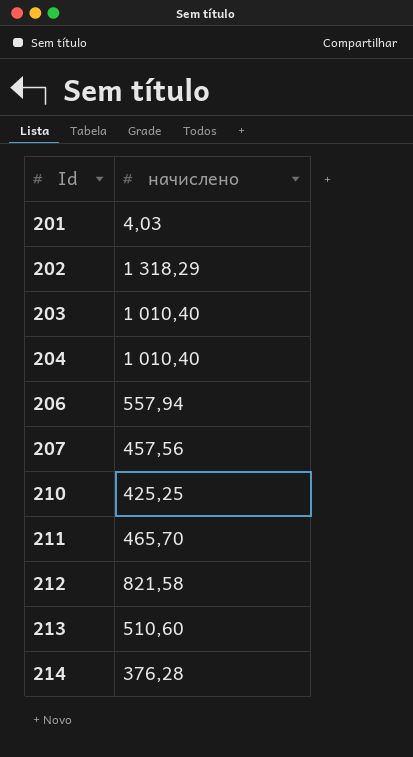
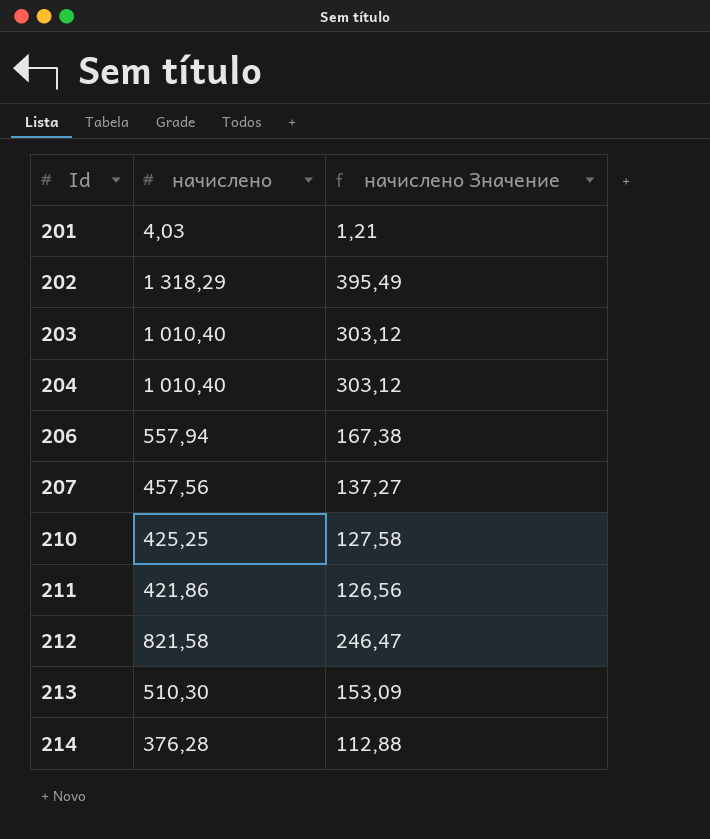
column начислено Значение | formula: none -> [начислено] * 0,3
211 | начислено: 465,70 -> 421,86
213 | начислено: 510,60 -> 510,30

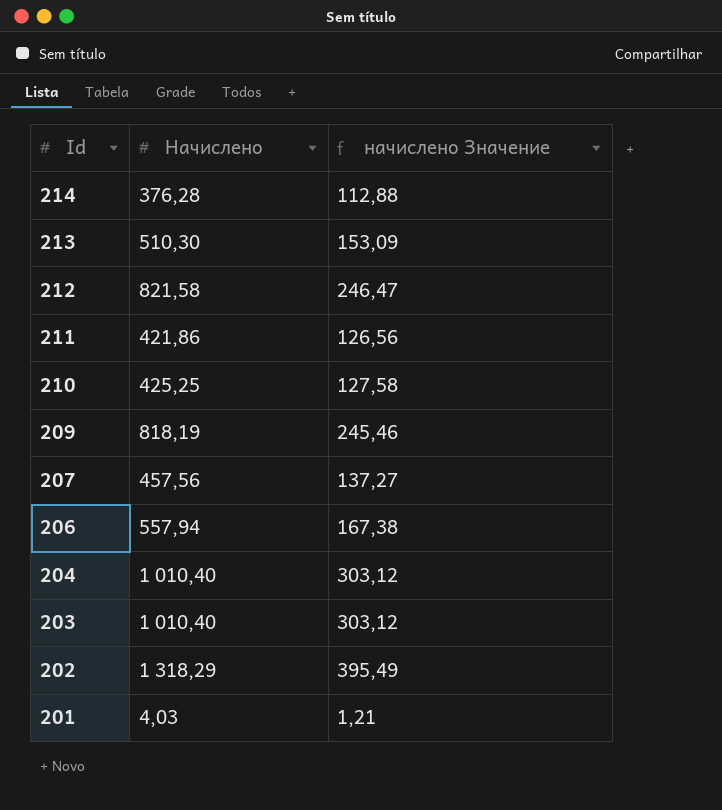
row order: Id ascending -> Id descending
column name: начислено -> Начислено
row 209: none -> 818,19 | 245,46

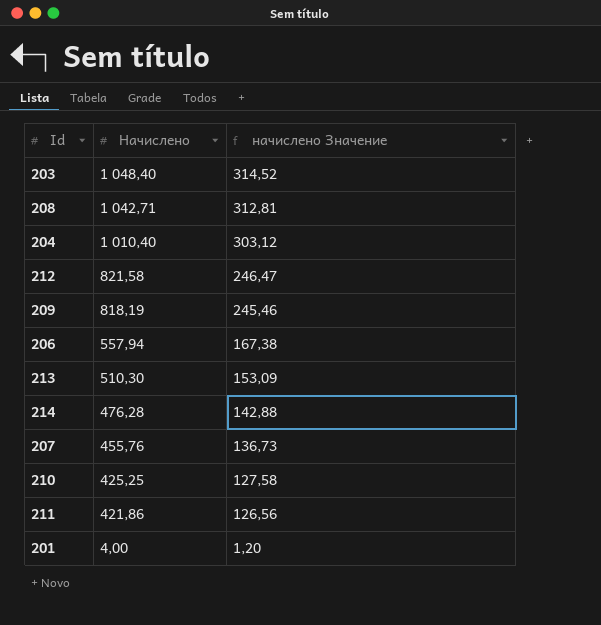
row order: Id descending -> Начислено descending
row 202: 1 318,29 | 395,49 -> none
203 | Начислено: 1 010,40 -> 1 048,40
203 | начислено Значение: 303,12 -> 314,52
row 208: none -> 1 042,71 | 312,81
214 | Начислено: 376,28 -> 476,28
214 | начислено Значение: 112,88 -> 142,88
207 | Начислено: 457,56 -> 455,76
207 | начислено Значение: 137,27 -> 136,73
201 | Начислено: 4,03 -> 4,00
201 | начислено Значение: 1,21 -> 1,20

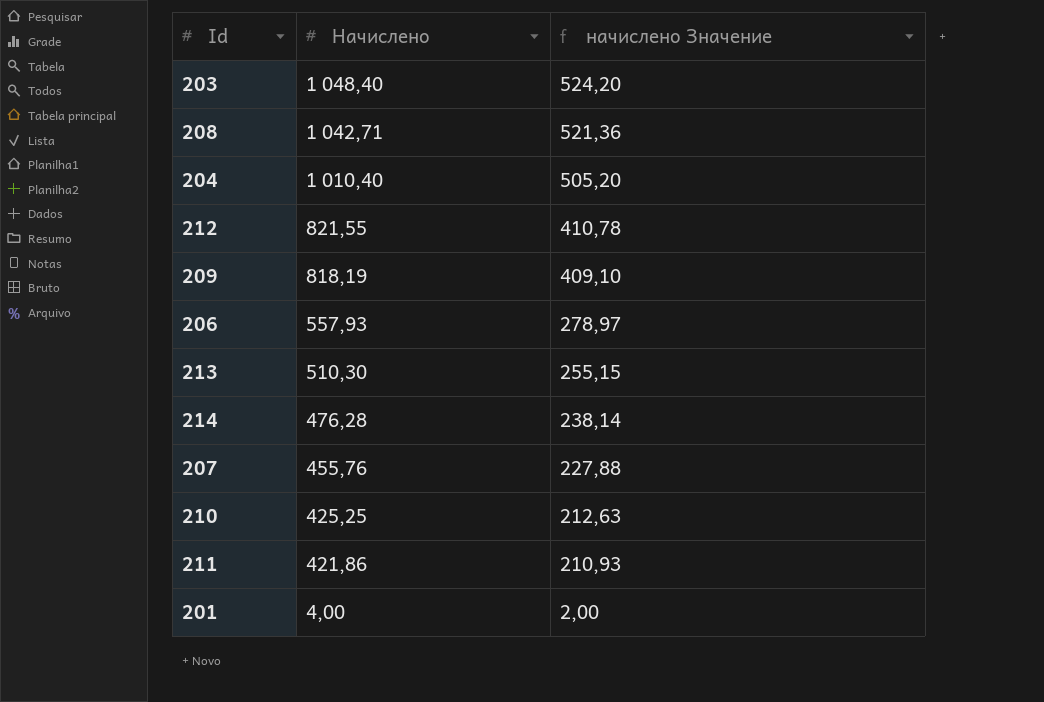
column начислено Значение | formula: [Начислено] * 0,3 -> [Начислено] * 0,5
212 | Начислено: 821,58 -> 821,55
206 | Начислено: 557,94 -> 557,93

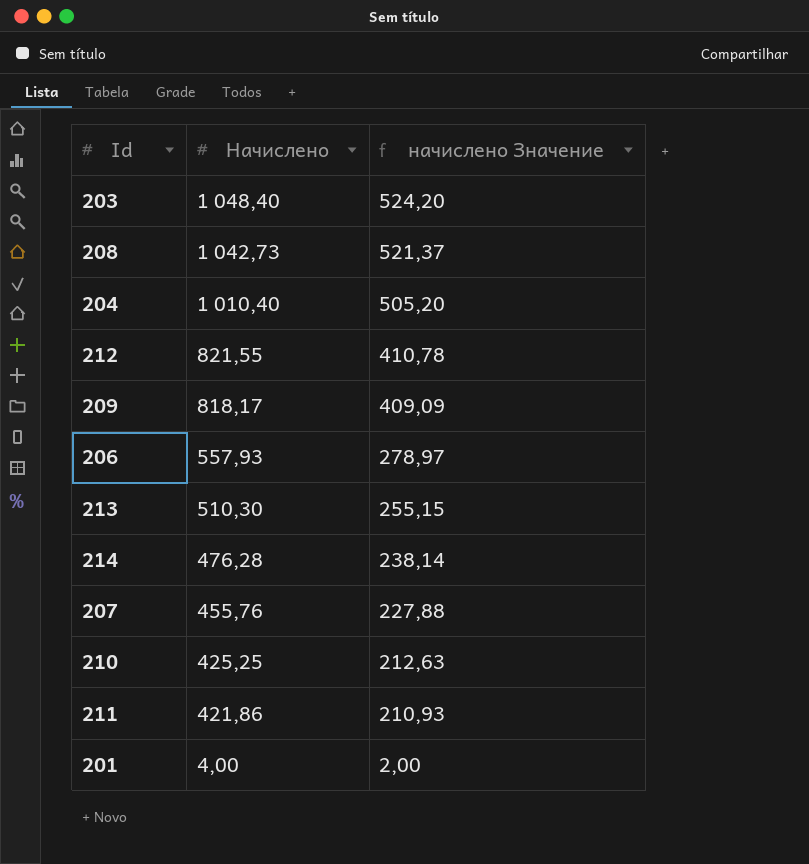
208 | Начислено: 1 042,71 -> 1 042,73
208 | начислено Значение: 521,36 -> 521,37
209 | Начислено: 818,19 -> 818,17
209 | начислено Значение: 409,10 -> 409,09

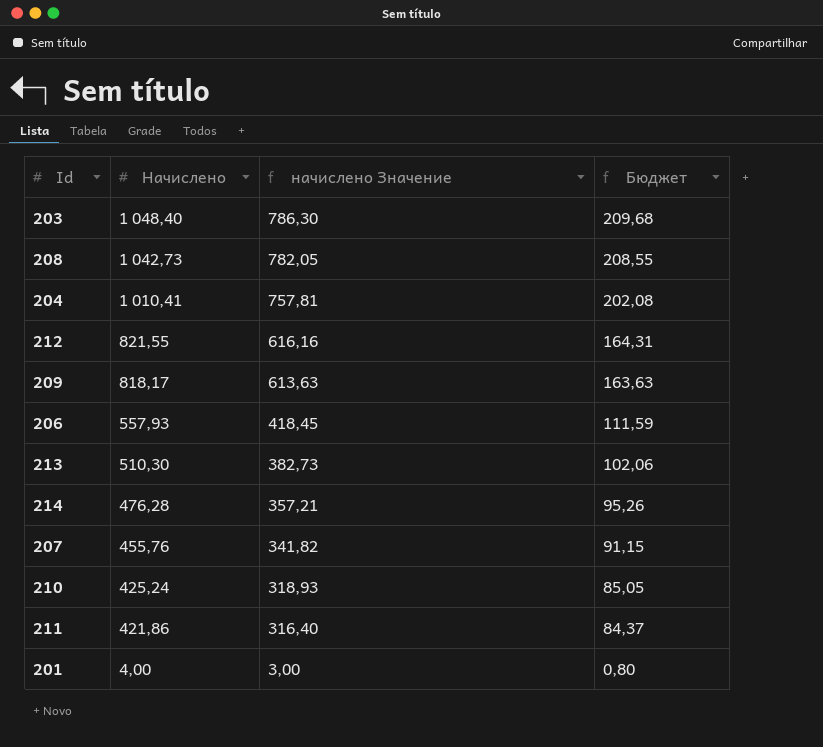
column начислено Значение | formula: [Начислено] * 0,5 -> [Начислено] * 0,75
column Бюджет | formula: none -> [Начислено] * 0,2
204 | Начислено: 1 010,40 -> 1 010,41
210 | Начислено: 425,25 -> 425,24

